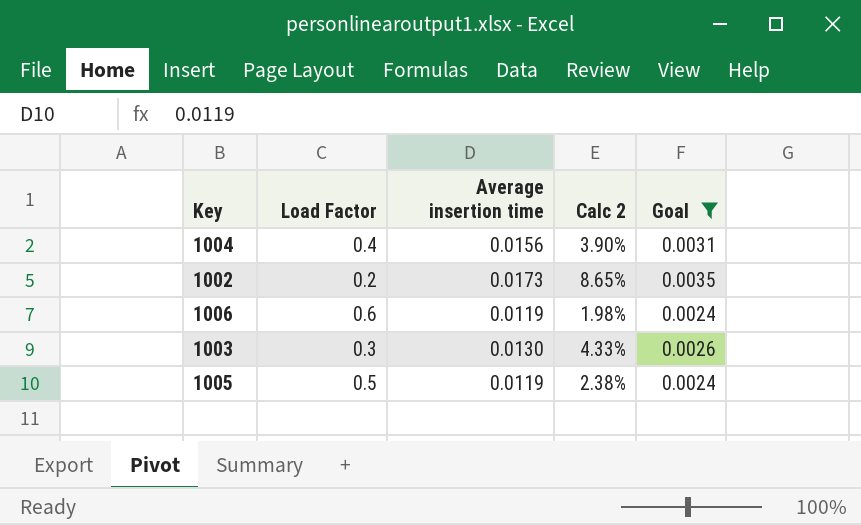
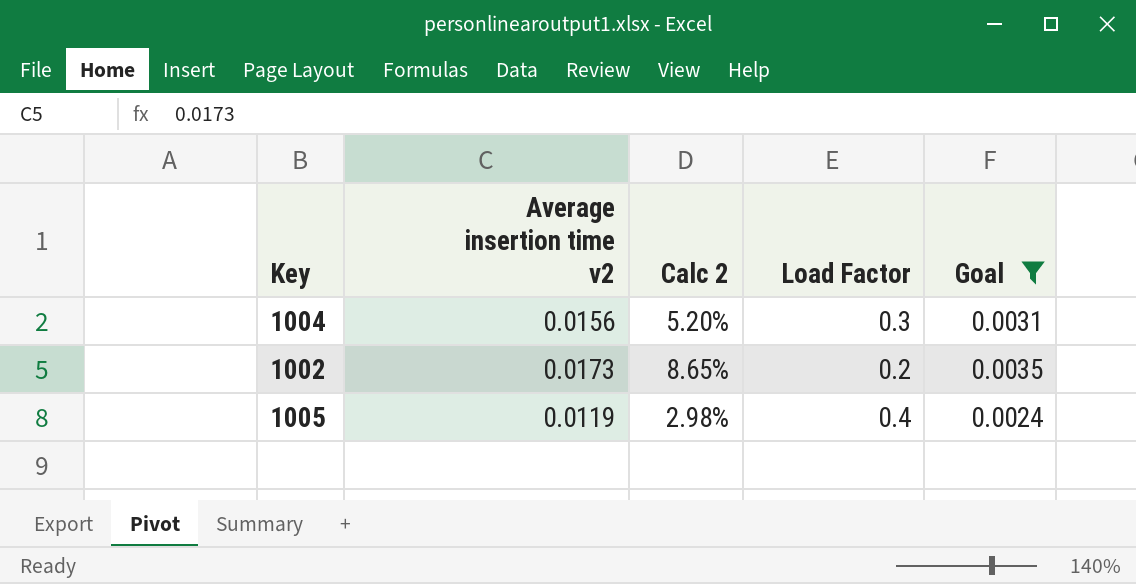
column name: Average insertion time -> Average insertion time v2
column Load Factor | position: 2 -> 4
row 1006: 0.6 | 0.0119 | 1.98% | 0.0024 -> none
row 1003: 0.3 | 0.0130 | 4.33% | 0.0026 -> none
1004 | Calc 2: 3.90% -> 5.20%
1004 | Load Factor: 0.4 -> 0.3
1005 | Calc 2: 2.38% -> 2.98%
1005 | Load Factor: 0.5 -> 0.4

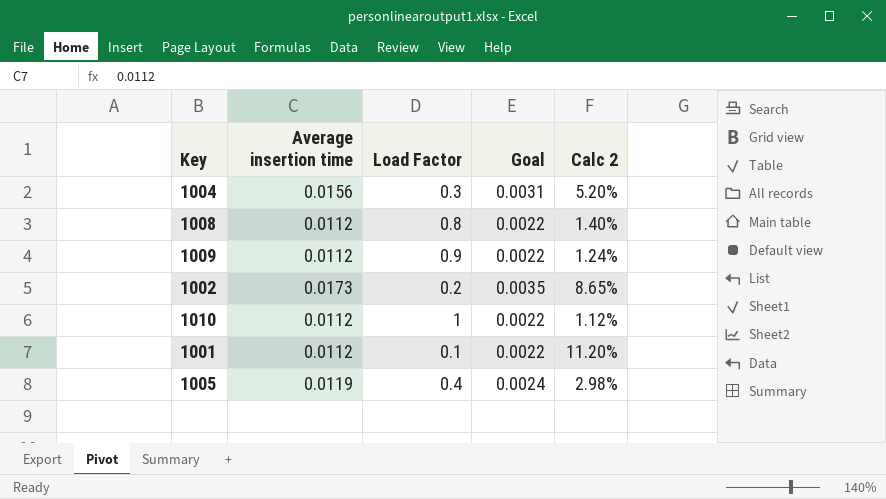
filter: Goal != 0.0022 -> none
column name: Average insertion time v2 -> Average insertion time
column Calc 2 | position: 3 -> 5

